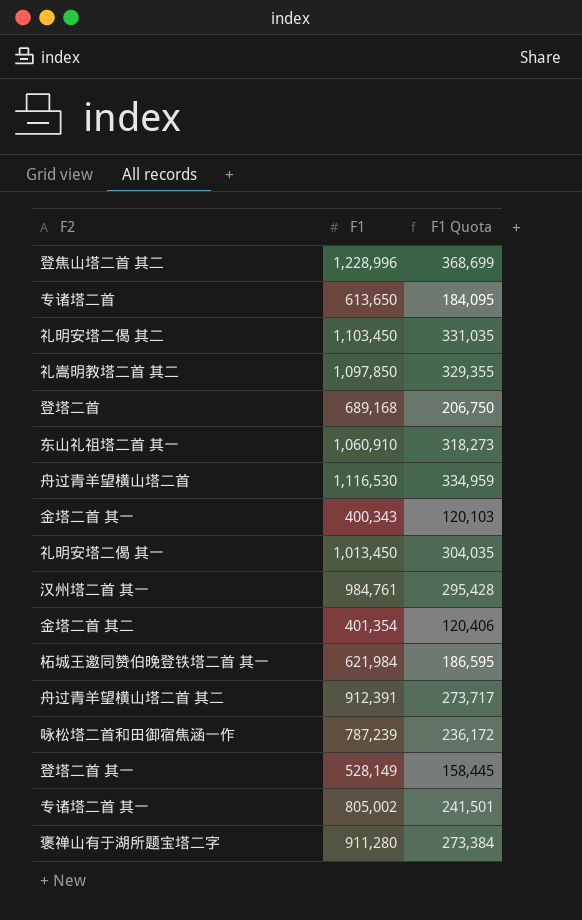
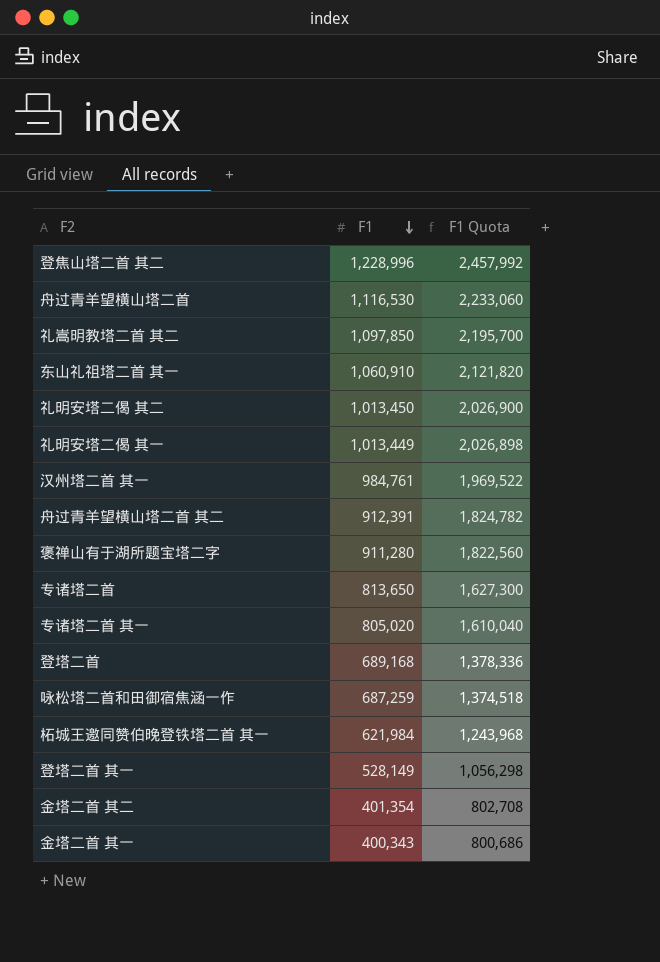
row order: none -> F1 descending
column F1 Quota | formula: [F1] * 0.3 -> [F1] * 2
礼明安塔二偈 其二 | F1: 1,103,450 -> 1,013,450
礼明安塔二偈 其一 | F1: 1,013,450 -> 1,013,449
专诸塔二首 | F1: 613,650 -> 813,650
专诸塔二首 其一 | F1: 805,002 -> 805,020
咏松塔二首和田御宿焦涵一作 | F1: 787,239 -> 687,259

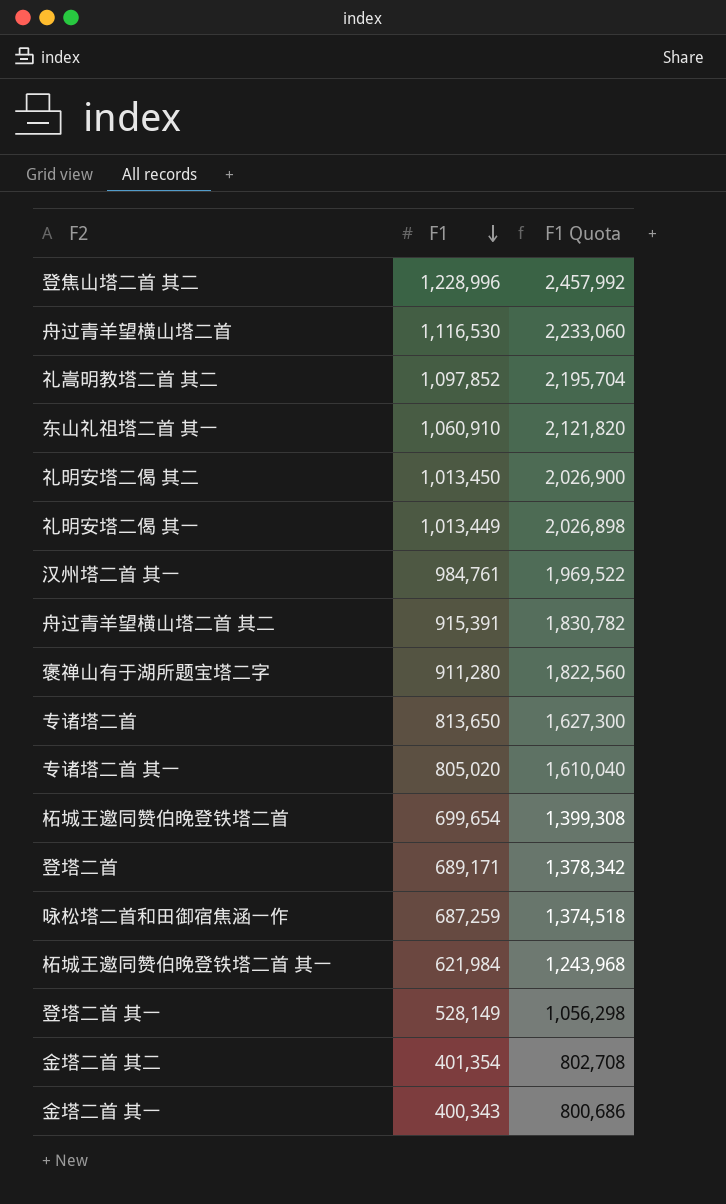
礼嵩明教塔二首 其二 | F1: 1,097,850 -> 1,097,852
礼嵩明教塔二首 其二 | F1 Quota: 2,195,700 -> 2,195,704
舟过青羊望横山塔二首 其二 | F1: 912,391 -> 915,391
舟过青羊望横山塔二首 其二 | F1 Quota: 1,824,782 -> 1,830,782
row 柘城王邀同赞伯晚登铁塔二首: none -> 699,654 | 1,399,308
登塔二首 | F1: 689,168 -> 689,171
登塔二首 | F1 Quota: 1,378,336 -> 1,378,342

